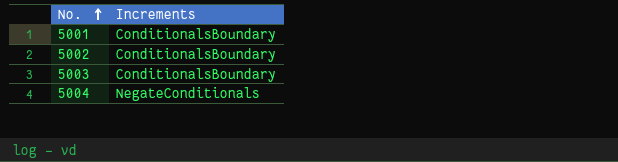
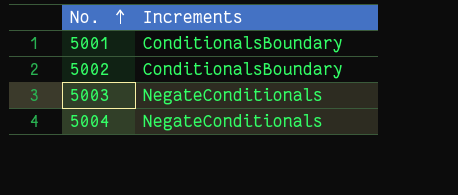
5003 | Increments: ConditionalsBoundary -> NegateConditionals

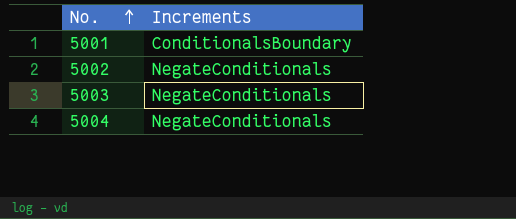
5002 | Increments: ConditionalsBoundary -> NegateConditionals

